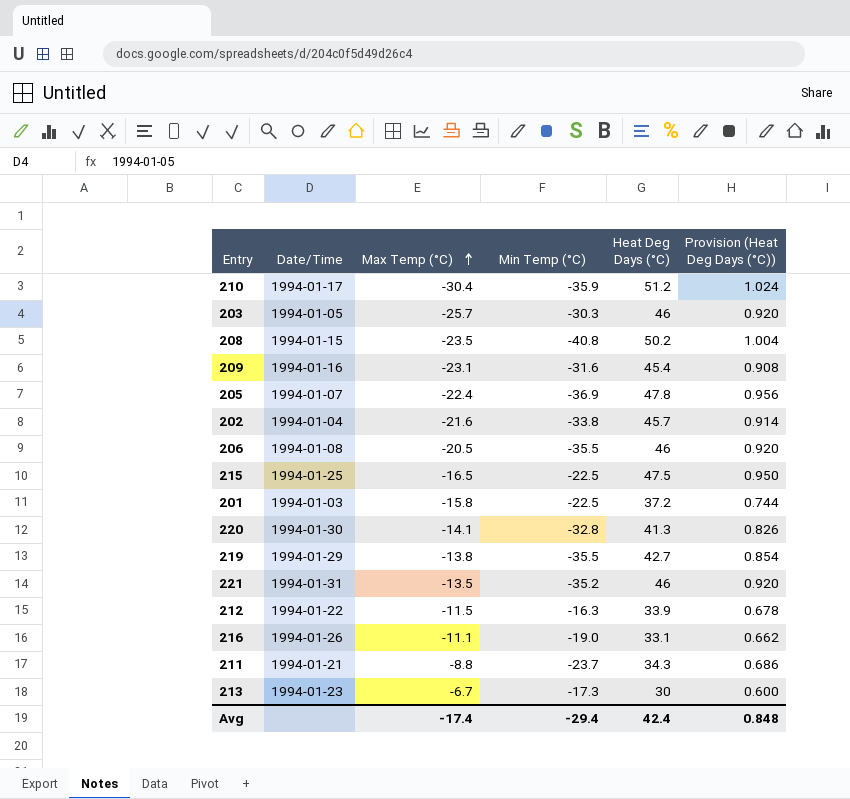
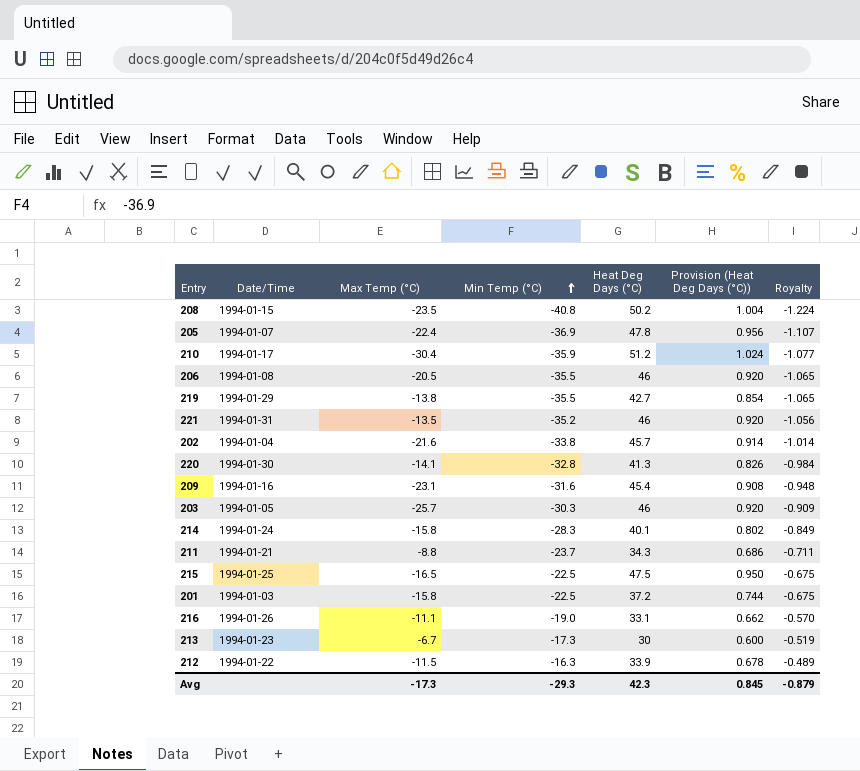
row order: Max Temp (°C) ascending -> Min Temp (°C) ascending
column Royalty | formula: none -> [Min Temp (°C)] * 0.03
row 214: none -> 1994-01-24 | -15.8 | -28.3 | 40.1 | 0.802 | -0.849
Avg | Max Temp (°C): -17.4 -> -17.3
Avg | Min Temp (°C): -29.4 -> -29.3
Avg | Heat Deg Days (°C): 42.4 -> 42.3
Avg | Provision (Heat Deg Days (°C)): 0.848 -> 0.845

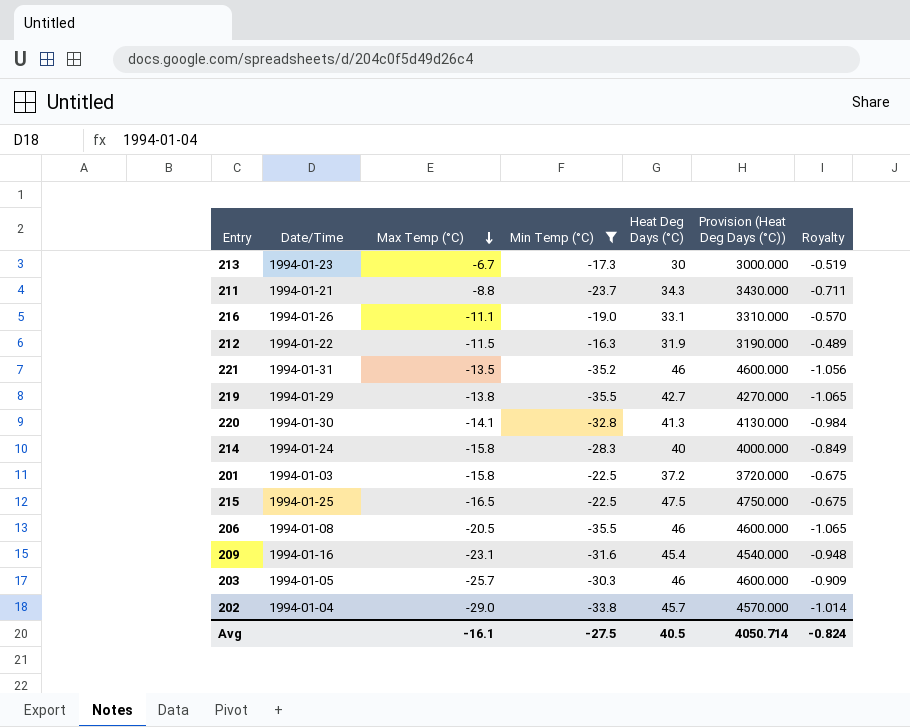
filter: none -> Min Temp (°C) >= -35.5
row order: Min Temp (°C) ascending -> Max Temp (°C) descending
column Provision (Heat Deg Days (°C)) | formula: [Heat Deg Days (°C)] * 0.02 -> [Heat Deg Days (°C)] * 100
212 | Heat Deg Days (°C): 33.9 -> 31.9
214 | Heat Deg Days (°C): 40.1 -> 40
202 | Max Temp (°C): -21.6 -> -29.0
Avg | Max Temp (°C): -17.3 -> -16.1
Avg | Min Temp (°C): -29.3 -> -27.5
Avg | Heat Deg Days (°C): 42.3 -> 40.5
Avg | Provision (Heat Deg Days (°C)): 0.845 -> 4050.714
Avg | Royalty: -0.879 -> -0.824

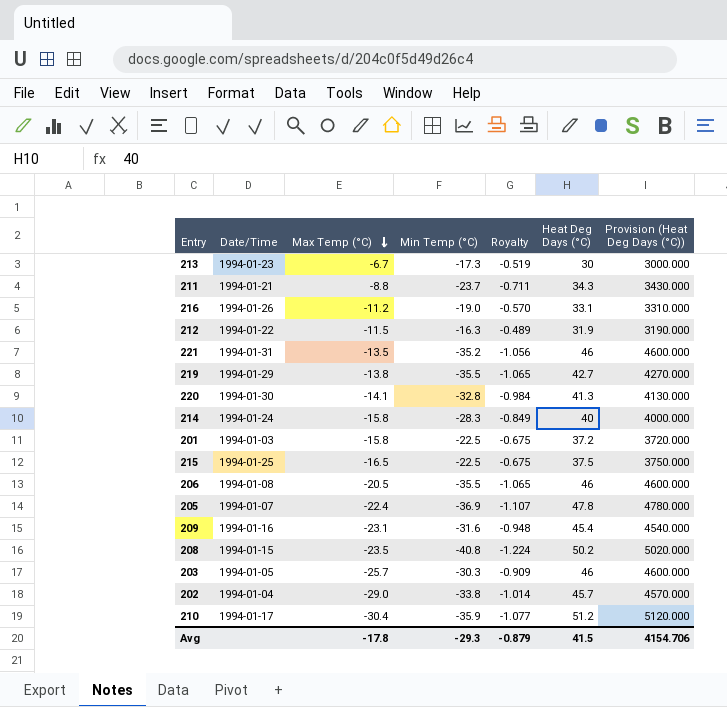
filter: Min Temp (°C) >= -35.5 -> none
column Royalty | position: 7 -> 5
216 | Max Temp (°C): -11.1 -> -11.2
215 | Heat Deg Days (°C): 47.5 -> 37.5
215 | Provision (Heat Deg Days (°C)): 4750.000 -> 3750.000
Avg | Max Temp (°C): -16.1 -> -17.8
Avg | Min Temp (°C): -27.5 -> -29.3
Avg | Royalty: -0.824 -> -0.879
Avg | Heat Deg Days (°C): 40.5 -> 41.5
Avg | Provision (Heat Deg Days (°C)): 4050.714 -> 4154.706

